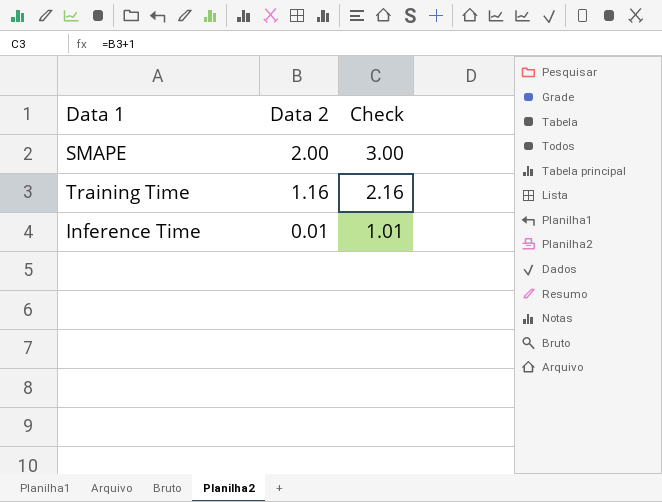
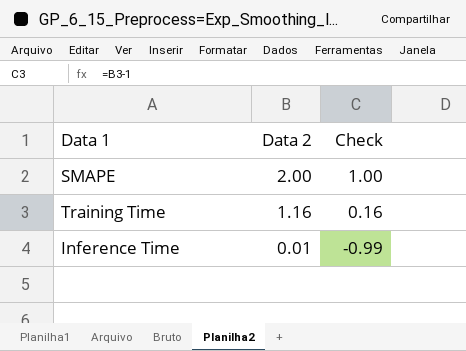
column Check | formula: [Data 2] + 1 -> [Data 2] - 1

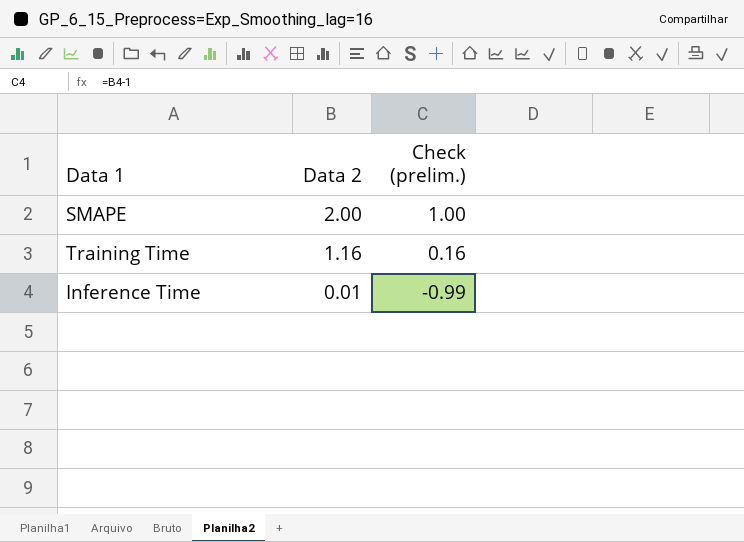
column name: Check -> Check (prelim.)

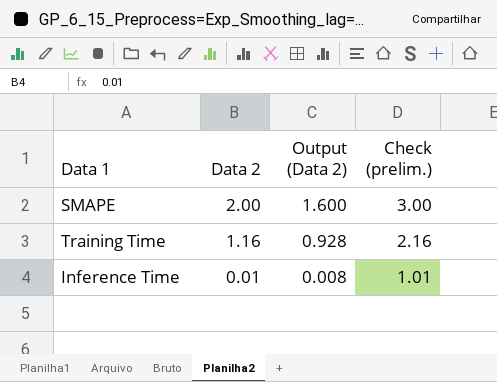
column Output (Data 2) | formula: none -> [Data 2] * 0.8
column Check (prelim.) | formula: [Data 2] - 1 -> [Data 2] + 1

